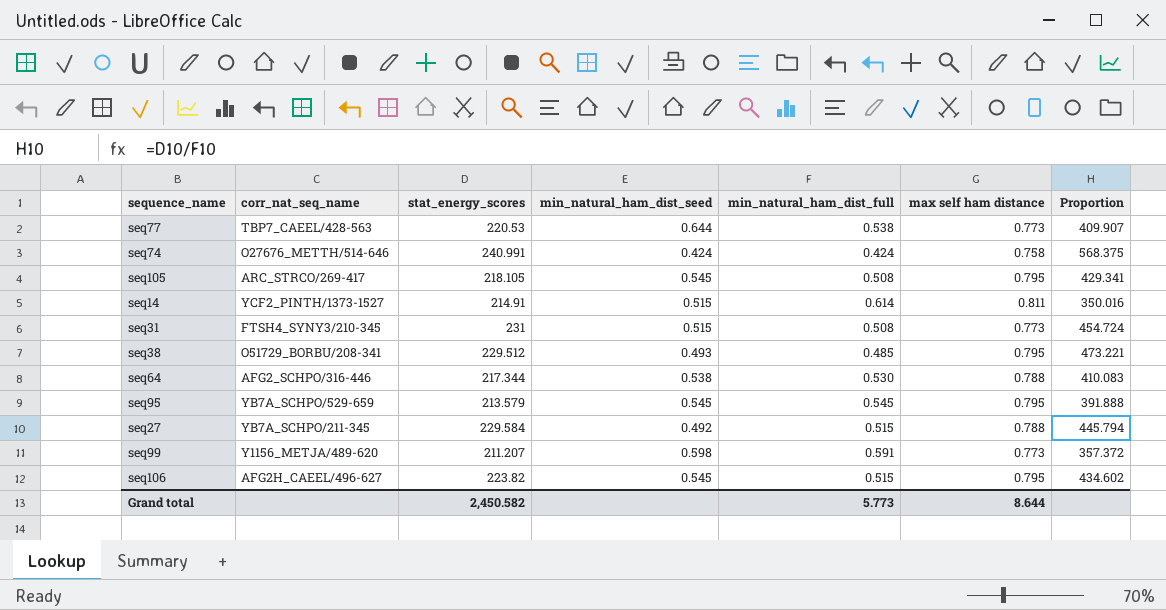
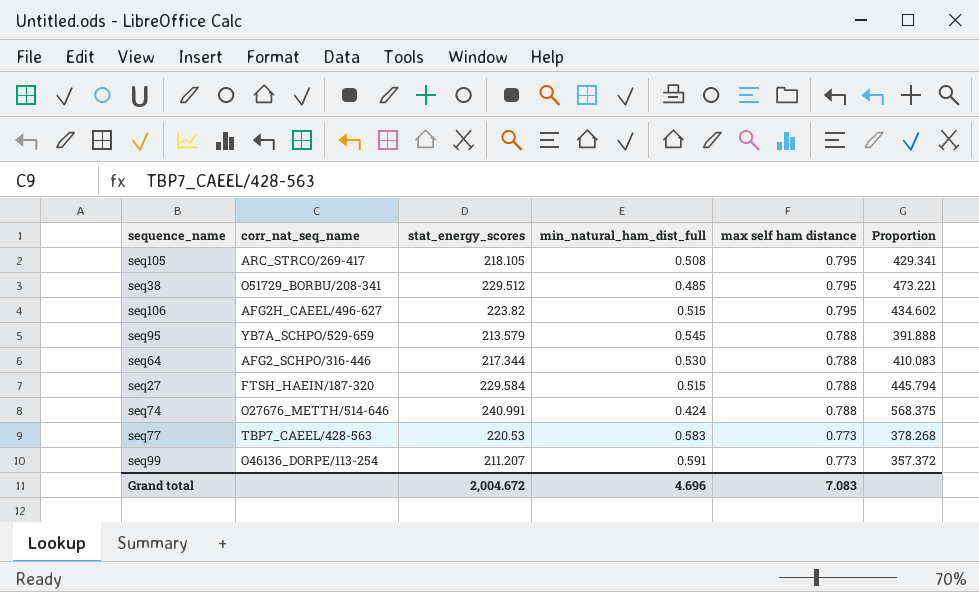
row order: none -> max self ham distance descending
column min_natural_ham_dist_seed | position: 4 -> none
row seq14: YCF2_PINTH/1373-1527 | 214.91 | 0.515 | 0.614 | 0.811 | 350.016 -> none
row seq31: FTSH4_SYNY3/210-345 | 231 | 0.515 | 0.508 | 0.773 | 454.724 -> none
seq95 | max self ham distance: 0.795 -> 0.788
seq27 | corr_nat_seq_name: YB7A_SCHPO/211-345 -> FTSH_HAEIN/187-320
seq74 | max self ham distance: 0.758 -> 0.788
seq77 | min_natural_ham_dist_full: 0.538 -> 0.583
seq77 | Proportion: 409.907 -> 378.268
seq99 | corr_nat_seq_name: Y1156_METJA/489-620 -> O46136_DORPE/113-254
Grand total | stat_energy_scores: 2,450.582 -> 2,004.672
Grand total | min_natural_ham_dist_full: 5.773 -> 4.696
Grand total | max self ham distance: 8.644 -> 7.083

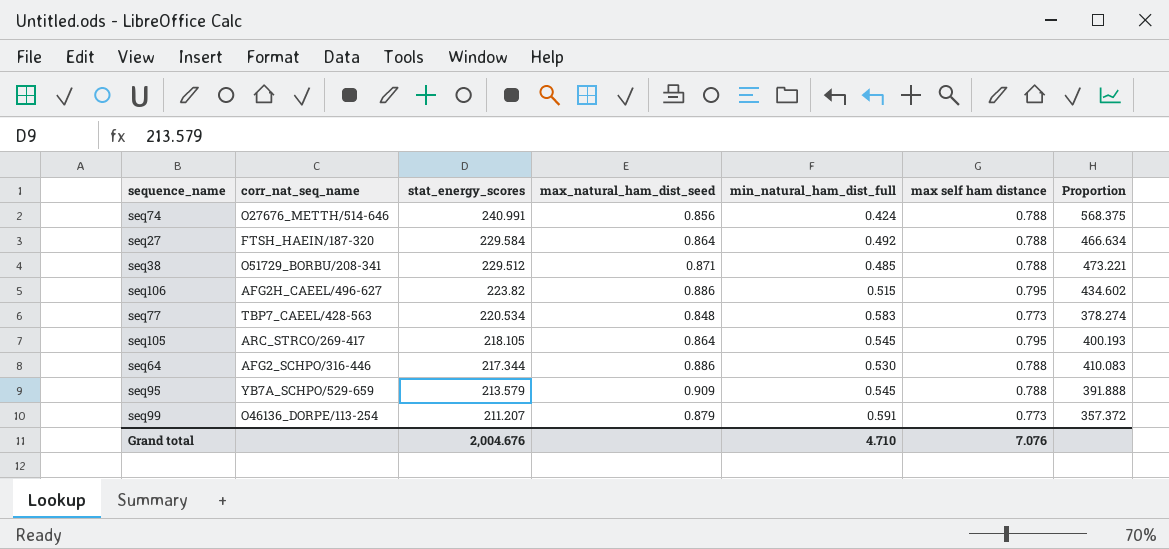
row order: max self ham distance descending -> stat_energy_scores descending
column max_natural_ham_dist_seed | position: none -> 4
seq27 | min_natural_ham_dist_full: 0.515 -> 0.492
seq27 | Proportion: 445.794 -> 466.634
seq38 | max self ham distance: 0.795 -> 0.788
seq77 | stat_energy_scores: 220.53 -> 220.534
seq77 | Proportion: 378.268 -> 378.274
seq105 | min_natural_ham_dist_full: 0.508 -> 0.545
seq105 | Proportion: 429.341 -> 400.193
Grand total | stat_energy_scores: 2,004.672 -> 2,004.676
Grand total | min_natural_ham_dist_full: 4.696 -> 4.710
Grand total | max self ham distance: 7.083 -> 7.076

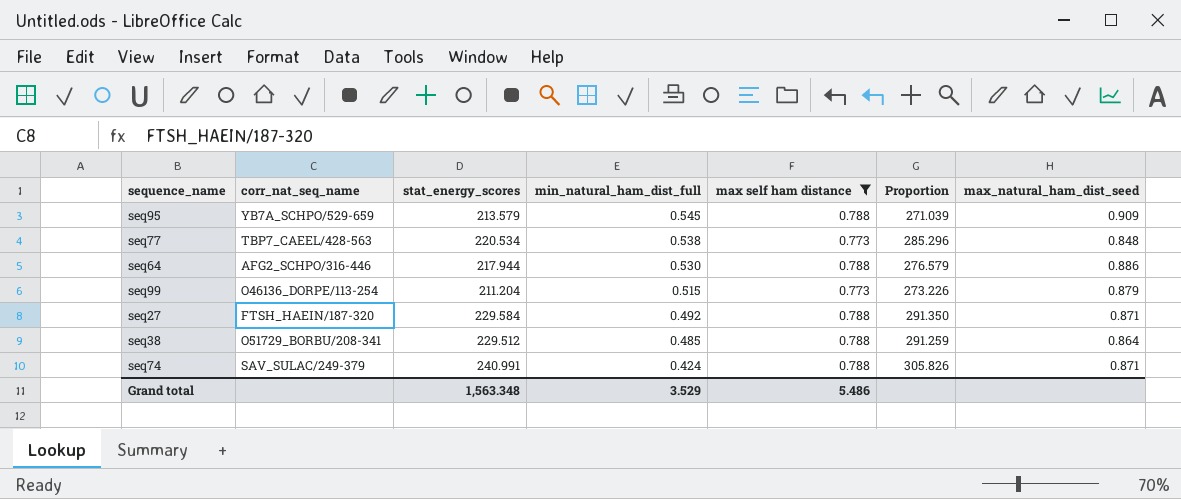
filter: none -> max self ham distance != 0.795
row order: stat_energy_scores descending -> min_natural_ham_dist_full descending
column Proportion | formula: [stat_energy_scores] / [min_natural_ham_dist_full] -> [stat_energy_scores] / [max self ham distance]
column max_natural_ham_dist_seed | position: 4 -> 7
seq77 | min_natural_ham_dist_full: 0.583 -> 0.538
seq64 | stat_energy_scores: 217.344 -> 217.944
seq99 | stat_energy_scores: 211.207 -> 211.204
seq99 | min_natural_ham_dist_full: 0.591 -> 0.515
seq27 | max_natural_ham_dist_seed: 0.864 -> 0.871
seq38 | max_natural_ham_dist_seed: 0.871 -> 0.864
seq74 | corr_nat_seq_name: O27676_METTH/514-646 -> SAV_SULAC/249-379
seq74 | max_natural_ham_dist_seed: 0.856 -> 0.871
Grand total | stat_energy_scores: 2,004.676 -> 1,563.348
Grand total | min_natural_ham_dist_full: 4.710 -> 3.529
Grand total | max self ham distance: 7.076 -> 5.486

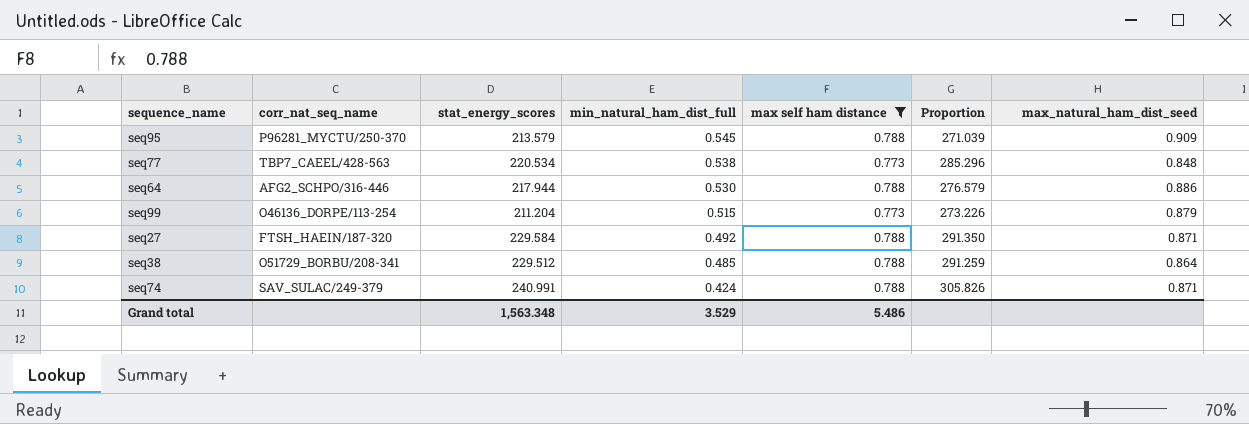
seq95 | corr_nat_seq_name: YB7A_SCHPO/529-659 -> P96281_MYCTU/250-370

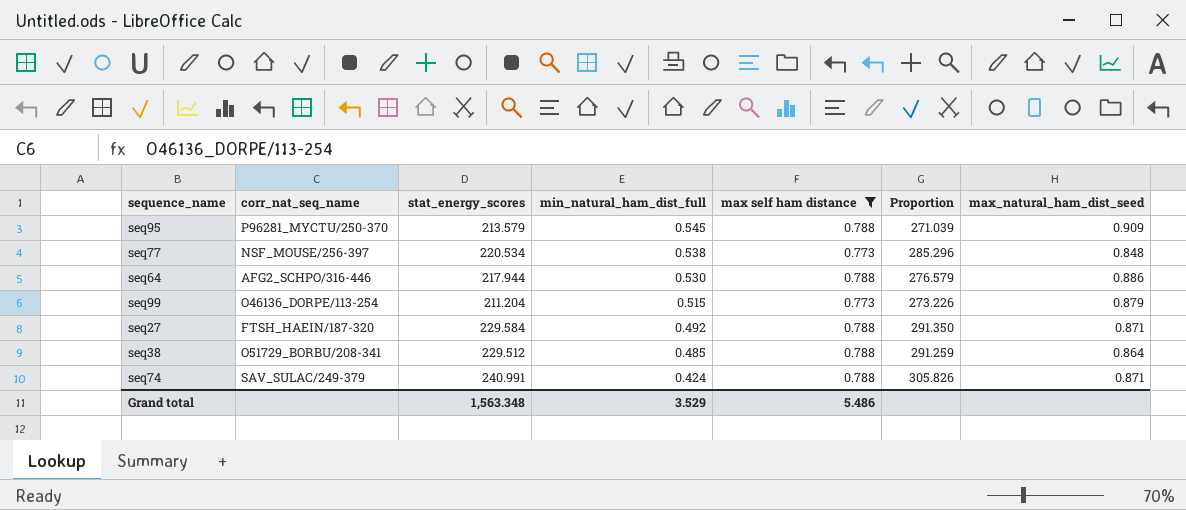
seq77 | corr_nat_seq_name: TBP7_CAEEL/428-563 -> NSF_MOUSE/256-397

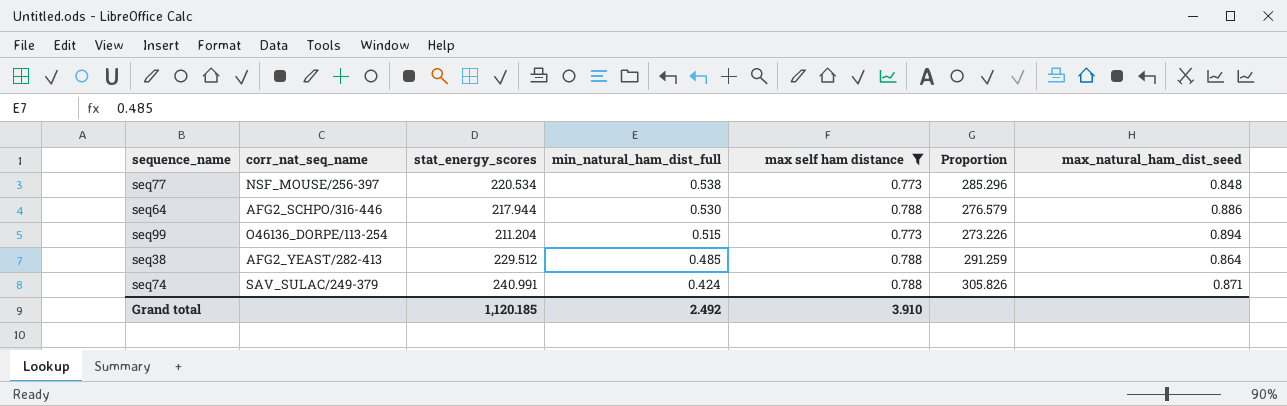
row seq95: P96281_MYCTU/250-370 | 213.579 | 0.545 | 0.788 | 271.039 | 0.909 -> none
row seq27: FTSH_HAEIN/187-320 | 229.584 | 0.492 | 0.788 | 291.350 | 0.871 -> none
seq99 | max_natural_ham_dist_seed: 0.879 -> 0.894
seq38 | corr_nat_seq_name: O51729_BORBU/208-341 -> AFG2_YEAST/282-413
Grand total | stat_energy_scores: 1,563.348 -> 1,120.185
Grand total | min_natural_ham_dist_full: 3.529 -> 2.492
Grand total | max self ham distance: 5.486 -> 3.910

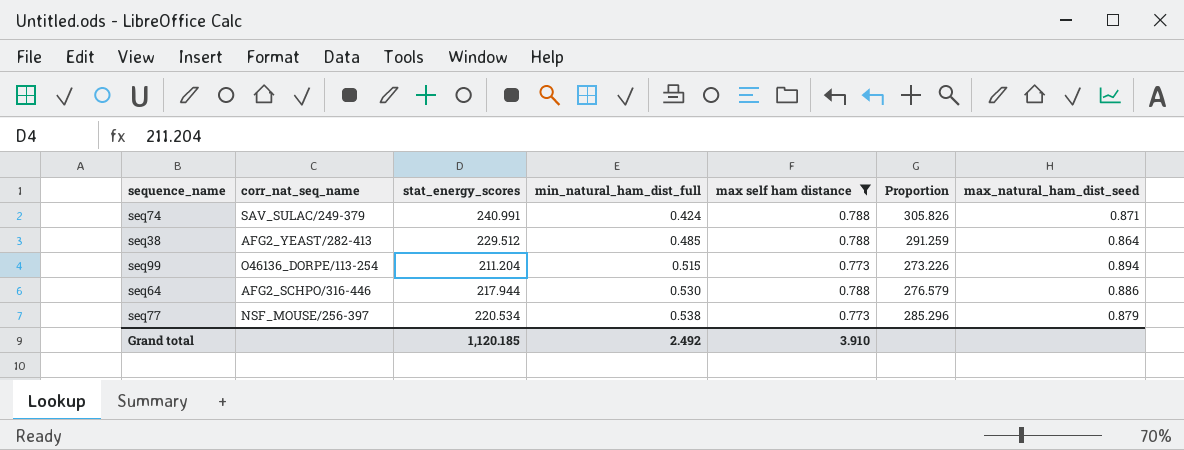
row order: min_natural_ham_dist_full descending -> min_natural_ham_dist_full ascending
seq77 | max_natural_ham_dist_seed: 0.848 -> 0.879

